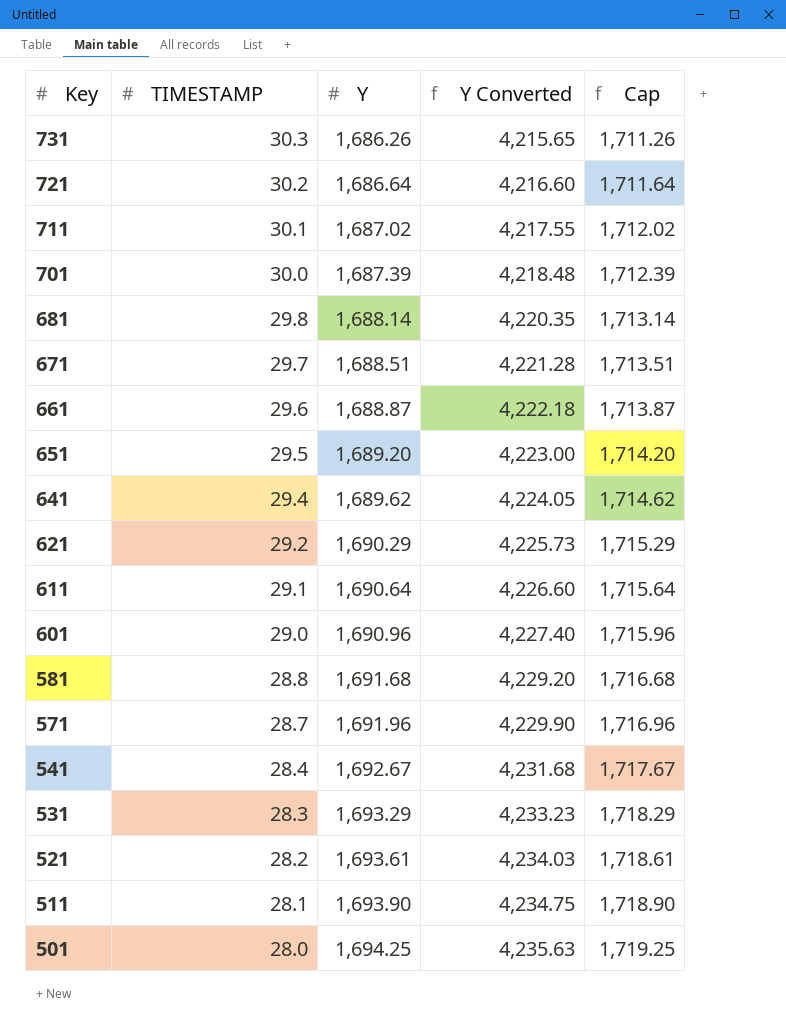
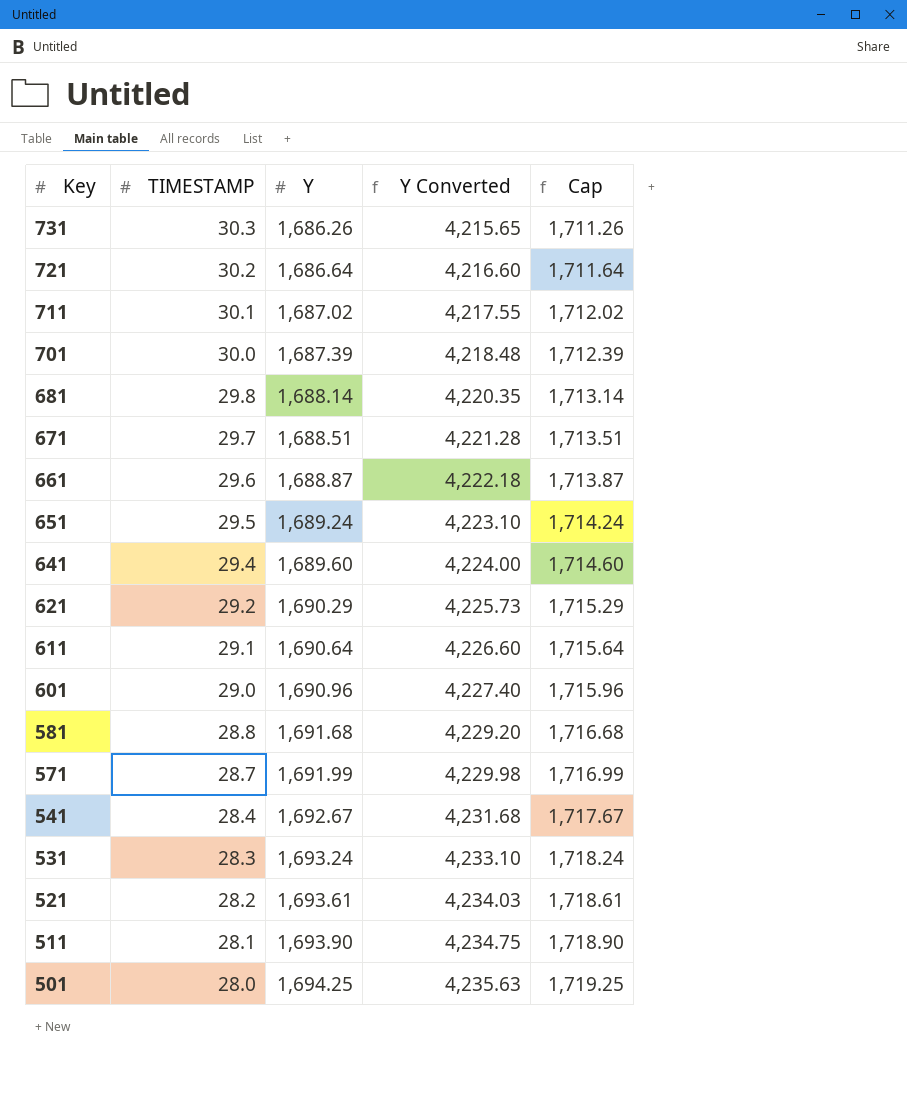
651 | Y: 1,689.20 -> 1,689.24
651 | Y Converted: 4,223.00 -> 4,223.10
651 | Cap: 1,714.20 -> 1,714.24
641 | Y: 1,689.62 -> 1,689.60
641 | Y Converted: 4,224.05 -> 4,224.00
641 | Cap: 1,714.62 -> 1,714.60
571 | Y: 1,691.96 -> 1,691.99
571 | Y Converted: 4,229.90 -> 4,229.98
571 | Cap: 1,716.96 -> 1,716.99
531 | Y: 1,693.29 -> 1,693.24
531 | Y Converted: 4,233.23 -> 4,233.10
531 | Cap: 1,718.29 -> 1,718.24

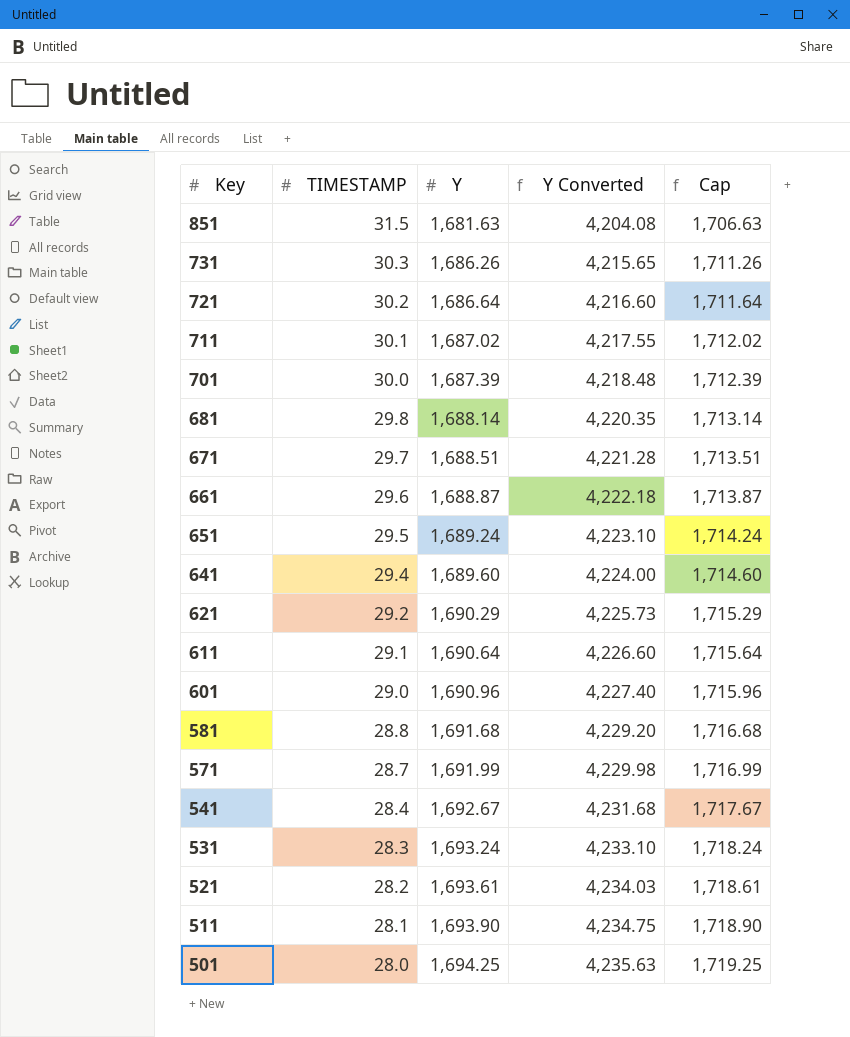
row 851: none -> 31.5 | 1,681.63 | 4,204.08 | 1,706.63

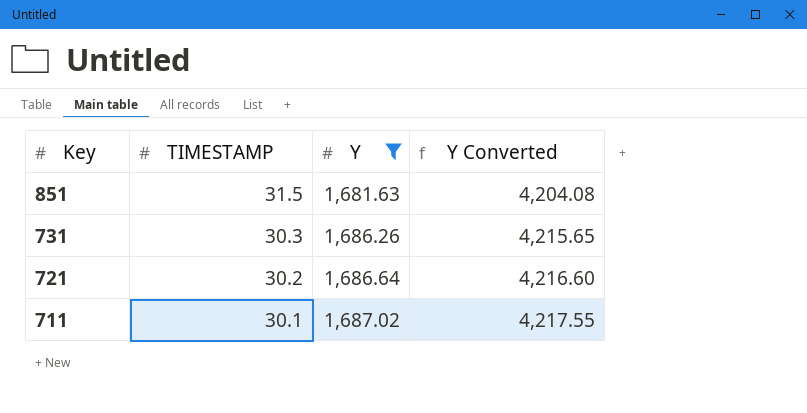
filter: none -> Y <= 1,687.02
column Cap | formula: [Y] + 25 -> none

